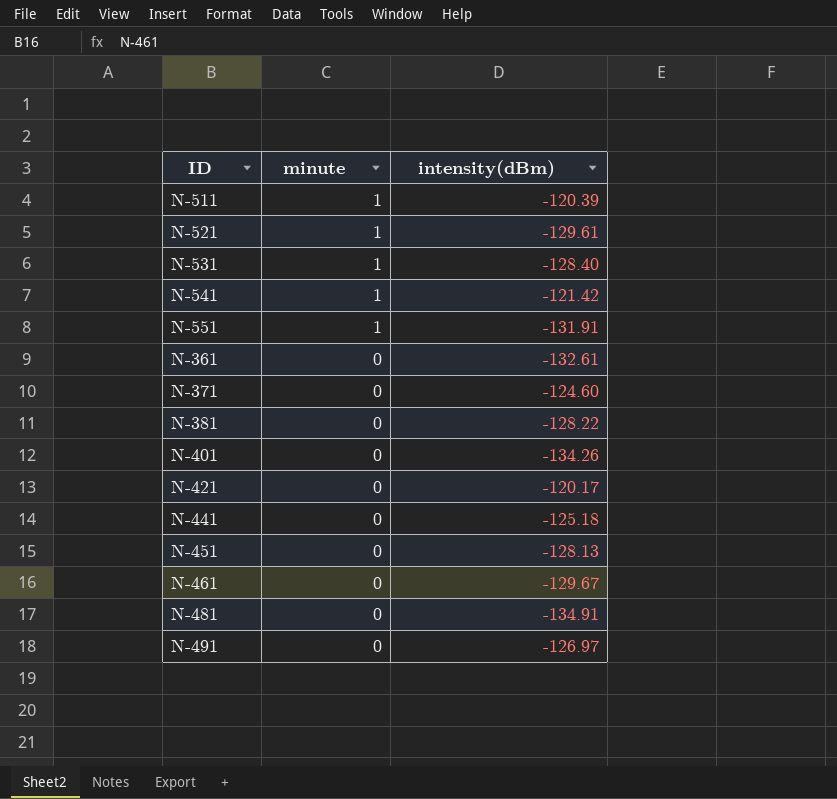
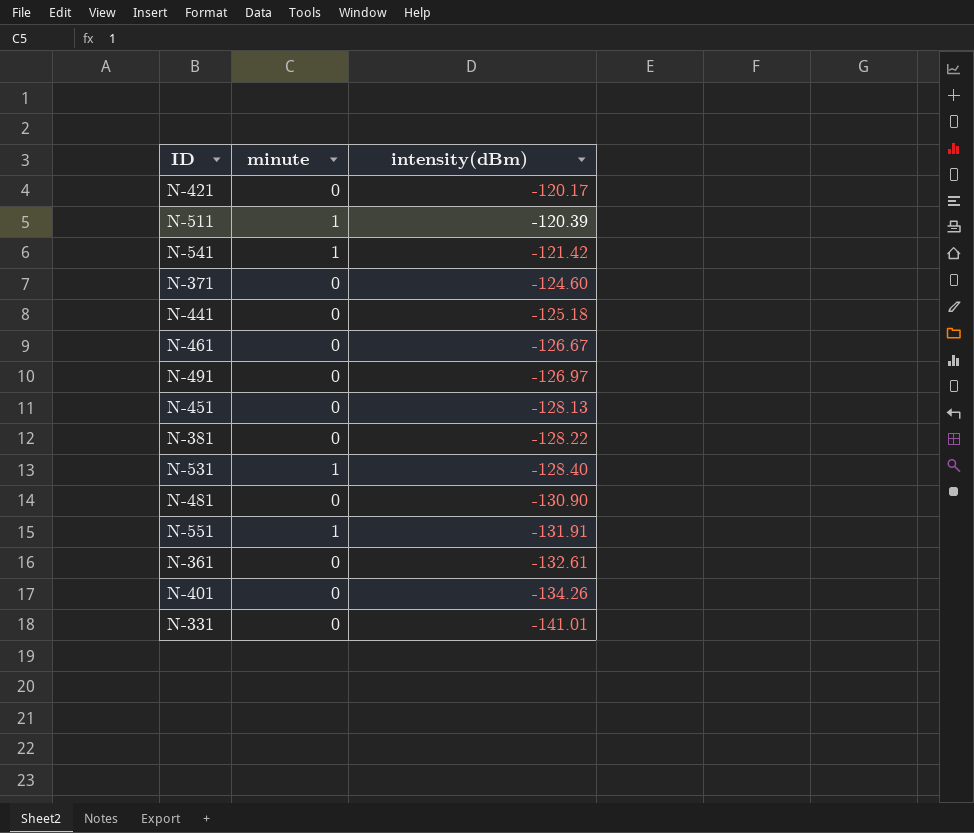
row order: minute descending -> intensity(dBm) descending
row N-521: 1 | -129.61 -> none
N-461 | intensity(dBm): -129.67 -> -126.67
N-481 | intensity(dBm): -134.91 -> -130.90
row N-331: none -> 0 | -141.01

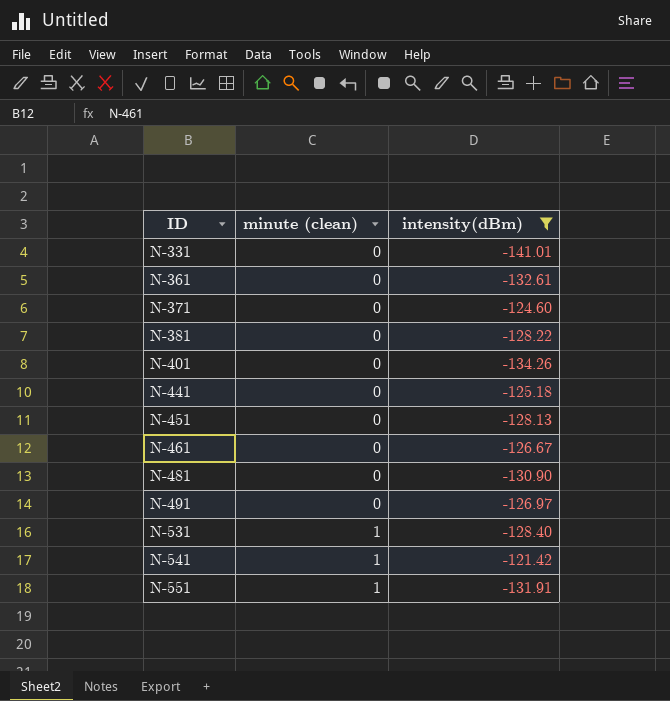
filter: none -> intensity(dBm) <= -121.42
row order: intensity(dBm) descending -> ID ascending
column name: minute -> minute (clean)

